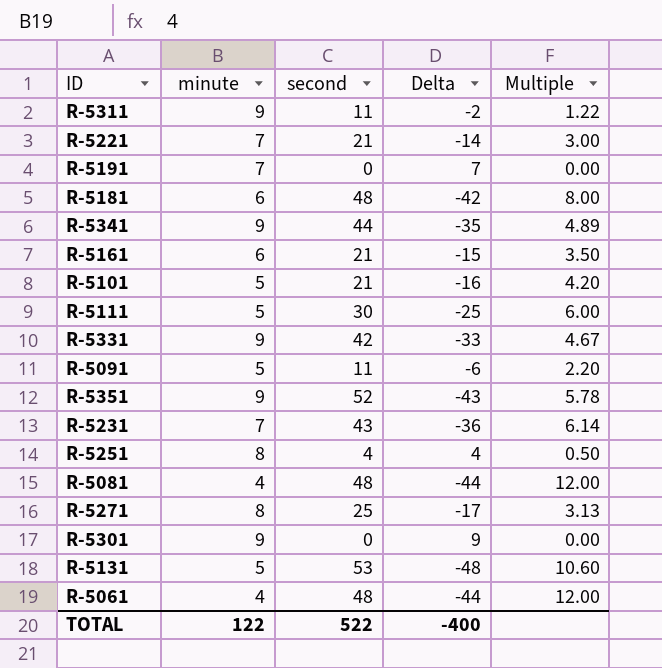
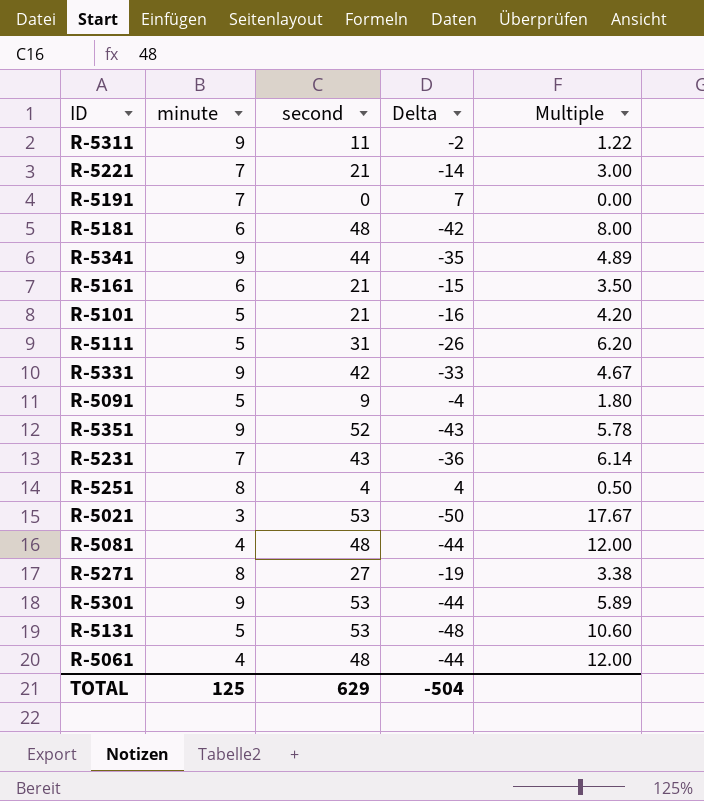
R-5111 | second: 30 -> 31
R-5111 | Delta: -25 -> -26
R-5111 | Multiple: 6.00 -> 6.20
R-5091 | second: 11 -> 9
R-5091 | Delta: -6 -> -4
R-5091 | Multiple: 2.20 -> 1.80
row R-5021: none -> 3 | 53 | -50 | 17.67
R-5271 | second: 25 -> 27
R-5271 | Delta: -17 -> -19
R-5271 | Multiple: 3.13 -> 3.38
R-5301 | second: 0 -> 53
R-5301 | Delta: 9 -> -44
R-5301 | Multiple: 0.00 -> 5.89
TOTAL | minute: 122 -> 125
TOTAL | second: 522 -> 629
TOTAL | Delta: -400 -> -504

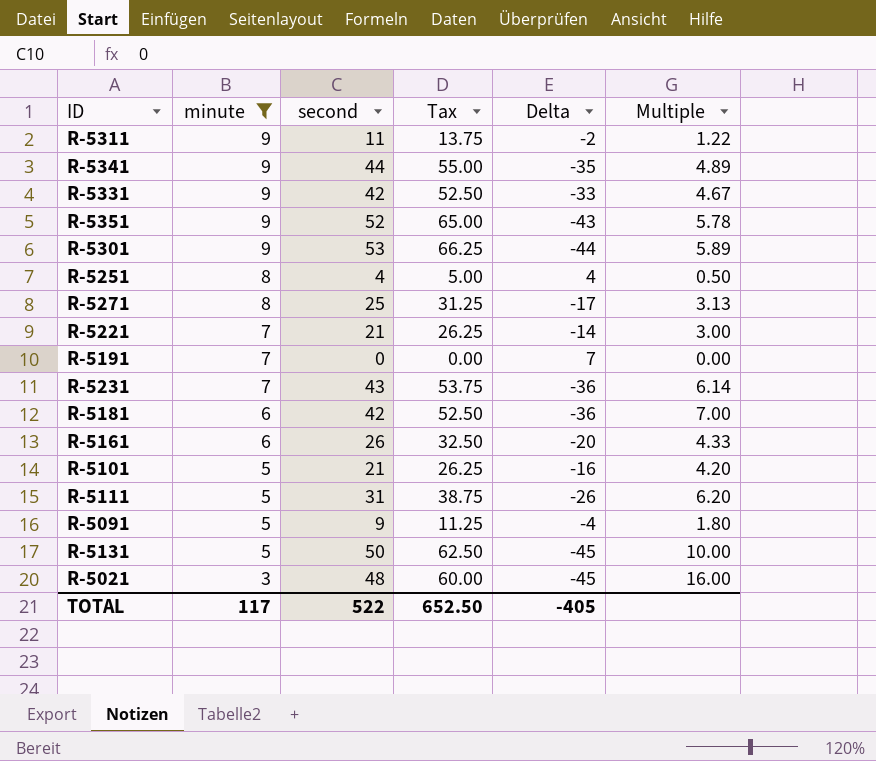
filter: none -> minute != 4
row order: none -> minute descending
column Tax | formula: none -> [second] * 1.25
R-5271 | second: 27 -> 25
R-5271 | Delta: -19 -> -17
R-5271 | Multiple: 3.38 -> 3.13
R-5181 | second: 48 -> 42
R-5181 | Delta: -42 -> -36
R-5181 | Multiple: 8.00 -> 7.00
R-5161 | second: 21 -> 26
R-5161 | Delta: -15 -> -20
R-5161 | Multiple: 3.50 -> 4.33
R-5131 | second: 53 -> 50
R-5131 | Delta: -48 -> -45
R-5131 | Multiple: 10.60 -> 10.00
R-5021 | second: 53 -> 48
R-5021 | Delta: -50 -> -45
R-5021 | Multiple: 17.67 -> 16.00
TOTAL | minute: 125 -> 117
TOTAL | second: 629 -> 522
TOTAL | Delta: -504 -> -405

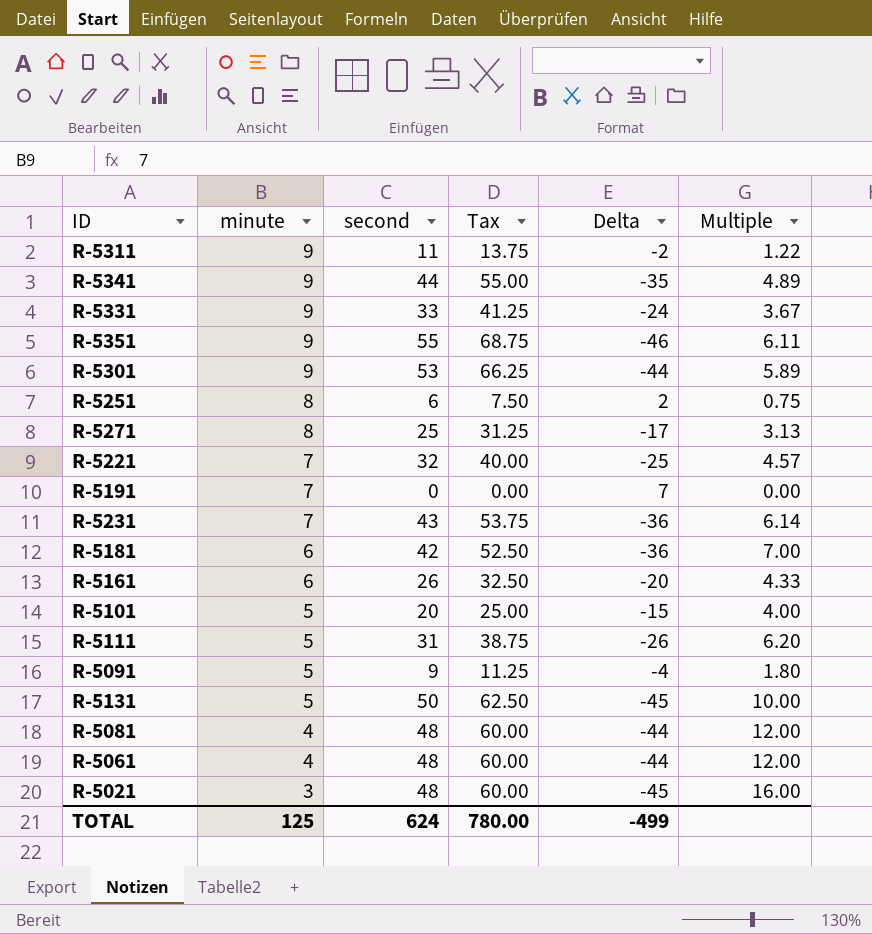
filter: minute != 4 -> none
R-5331 | second: 42 -> 33
R-5331 | Tax: 52.50 -> 41.25
R-5331 | Delta: -33 -> -24
R-5331 | Multiple: 4.67 -> 3.67
R-5351 | second: 52 -> 55
R-5351 | Tax: 65.00 -> 68.75
R-5351 | Delta: -43 -> -46
R-5351 | Multiple: 5.78 -> 6.11
R-5251 | second: 4 -> 6
R-5251 | Tax: 5.00 -> 7.50
R-5251 | Delta: 4 -> 2
R-5251 | Multiple: 0.50 -> 0.75
R-5221 | second: 21 -> 32
R-5221 | Tax: 26.25 -> 40.00
R-5221 | Delta: -14 -> -25
R-5221 | Multiple: 3.00 -> 4.57
R-5101 | second: 21 -> 20
R-5101 | Tax: 26.25 -> 25.00
R-5101 | Delta: -16 -> -15
R-5101 | Multiple: 4.20 -> 4.00
TOTAL | minute: 117 -> 125
TOTAL | second: 522 -> 624
TOTAL | Tax: 652.50 -> 780.00
TOTAL | Delta: -405 -> -499

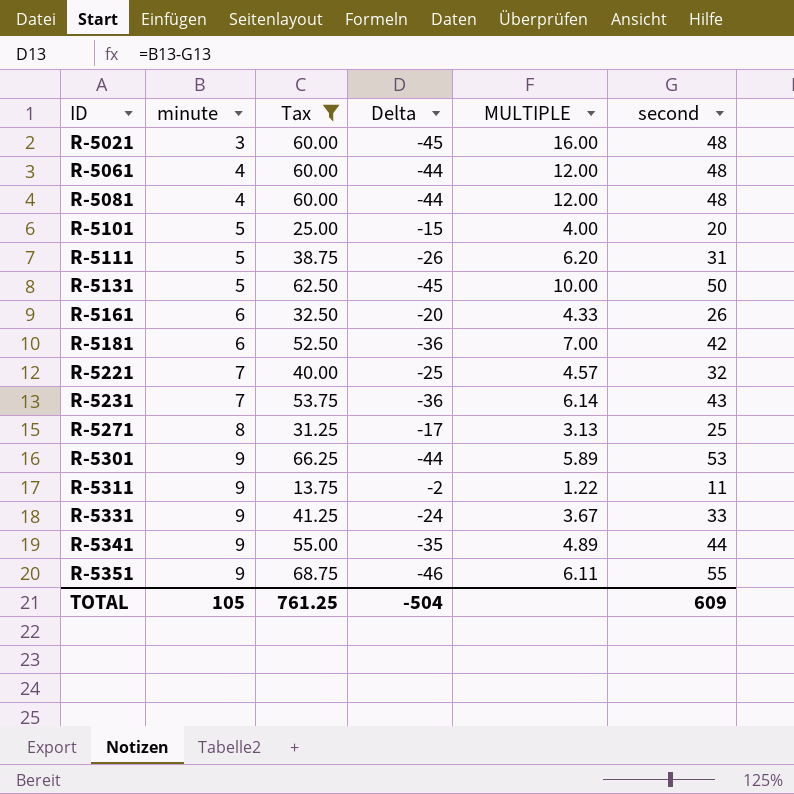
filter: none -> Tax >= 13.75
row order: minute descending -> ID ascending
column name: Multiple -> MULTIPLE
column second | position: 3 -> 6
TOTAL | minute: 125 -> 105
TOTAL | Tax: 780.00 -> 761.25
TOTAL | Delta: -499 -> -504
TOTAL | second: 624 -> 609

